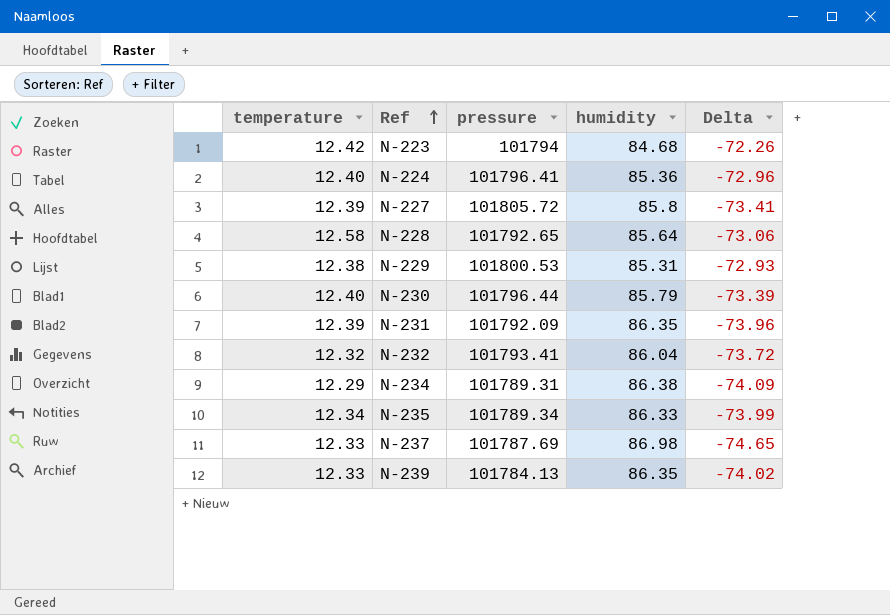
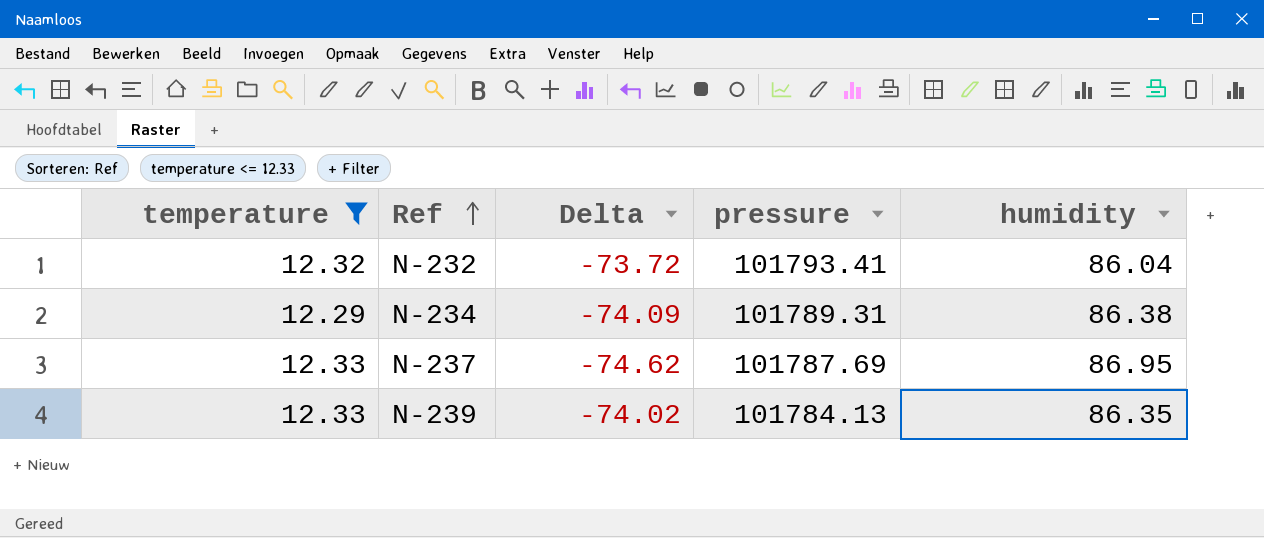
filter: none -> temperature <= 12.33
column Delta | position: 5 -> 3
N-237 | Delta: -74.65 -> -74.62
N-237 | humidity: 86.98 -> 86.95

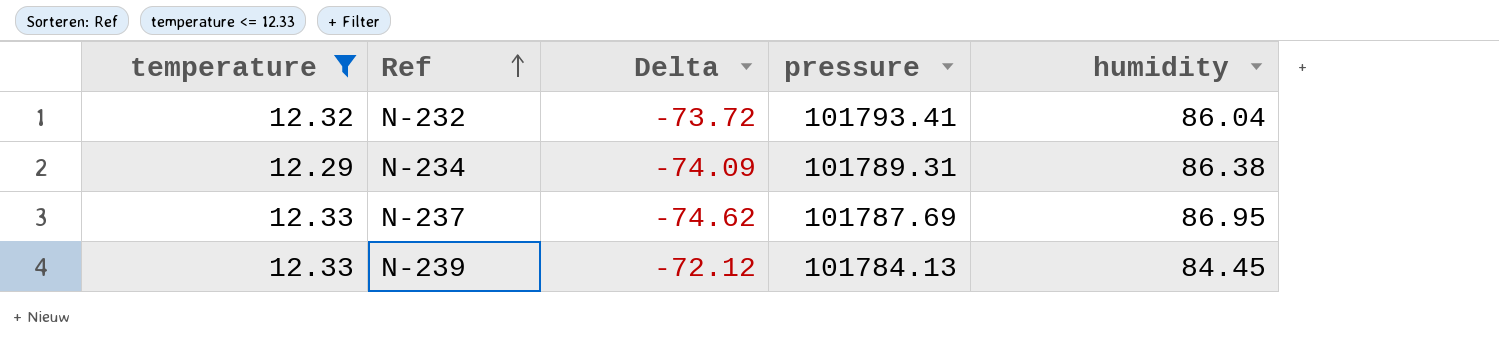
N-239 | Delta: -74.02 -> -72.12
N-239 | humidity: 86.35 -> 84.45

